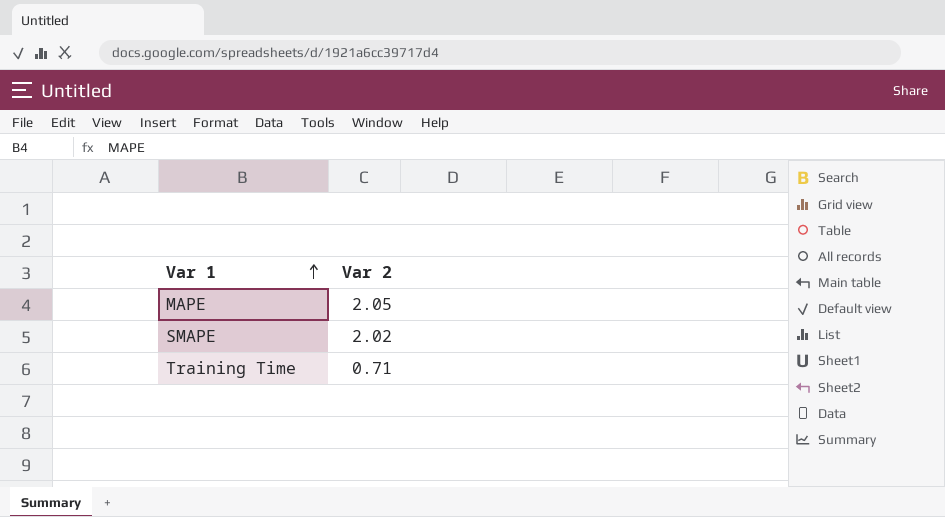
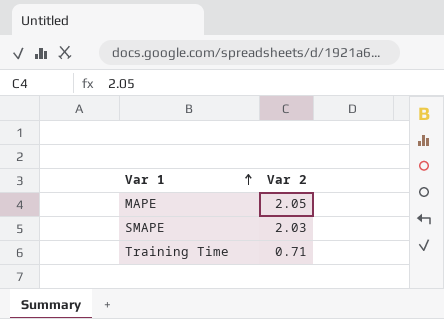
SMAPE | Var 2: 2.02 -> 2.03

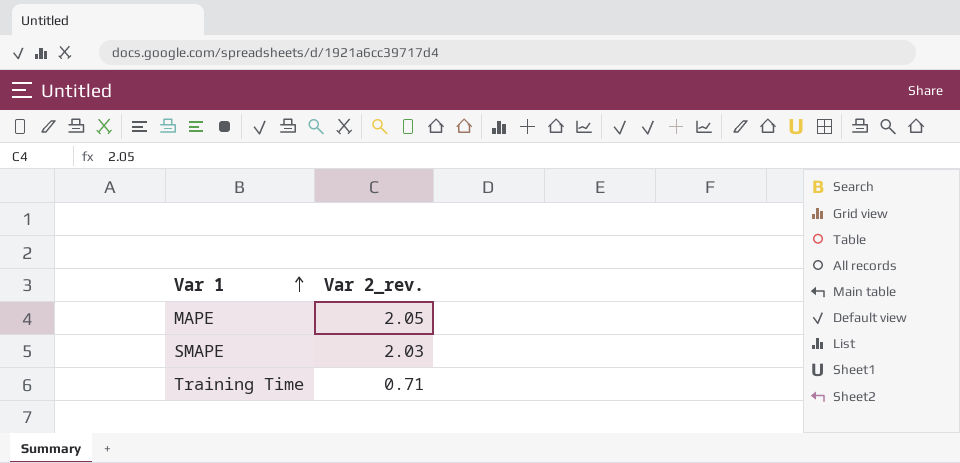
column name: Var 2 -> Var 2_rev.

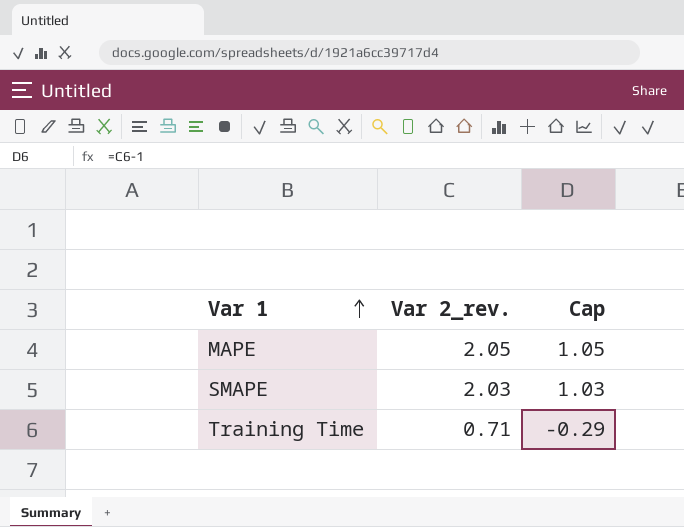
column Cap | formula: none -> [Var 2_rev.] - 1

